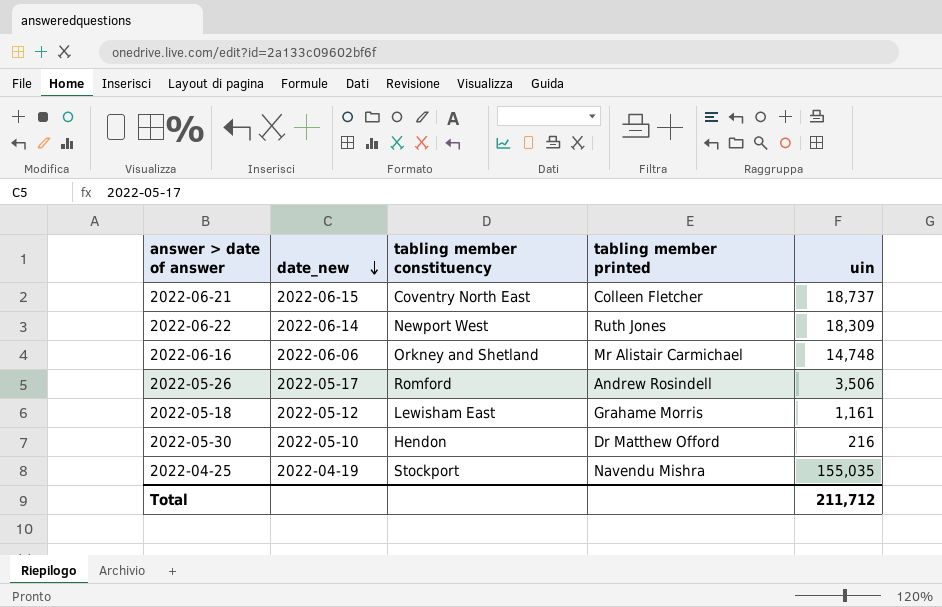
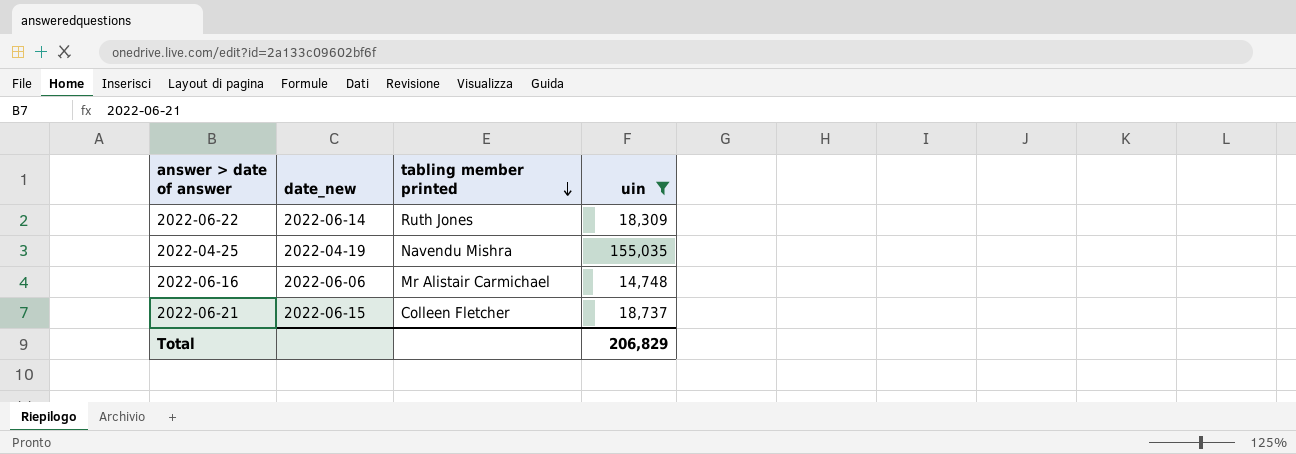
filter: none -> uin >= 14,748
row order: date_new descending -> tabling member printed descending
column tabling member constituency | position: 3 -> none
Total | uin: 211,712 -> 206,829

